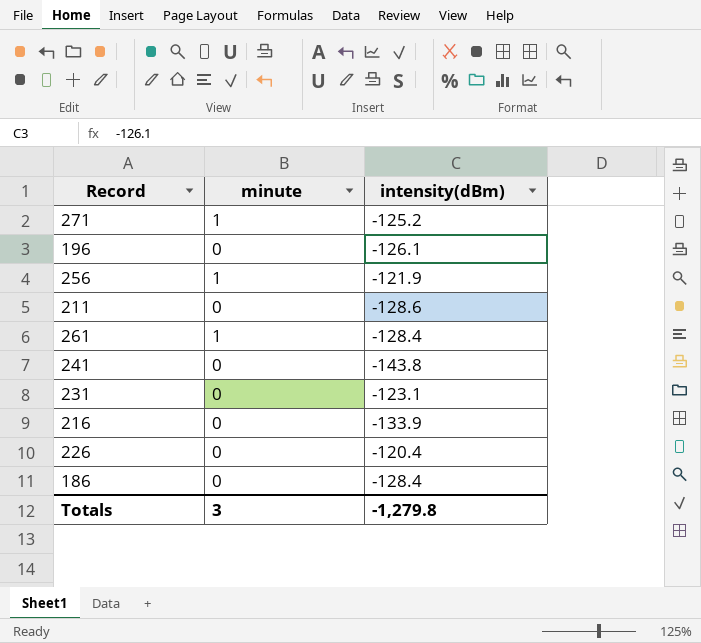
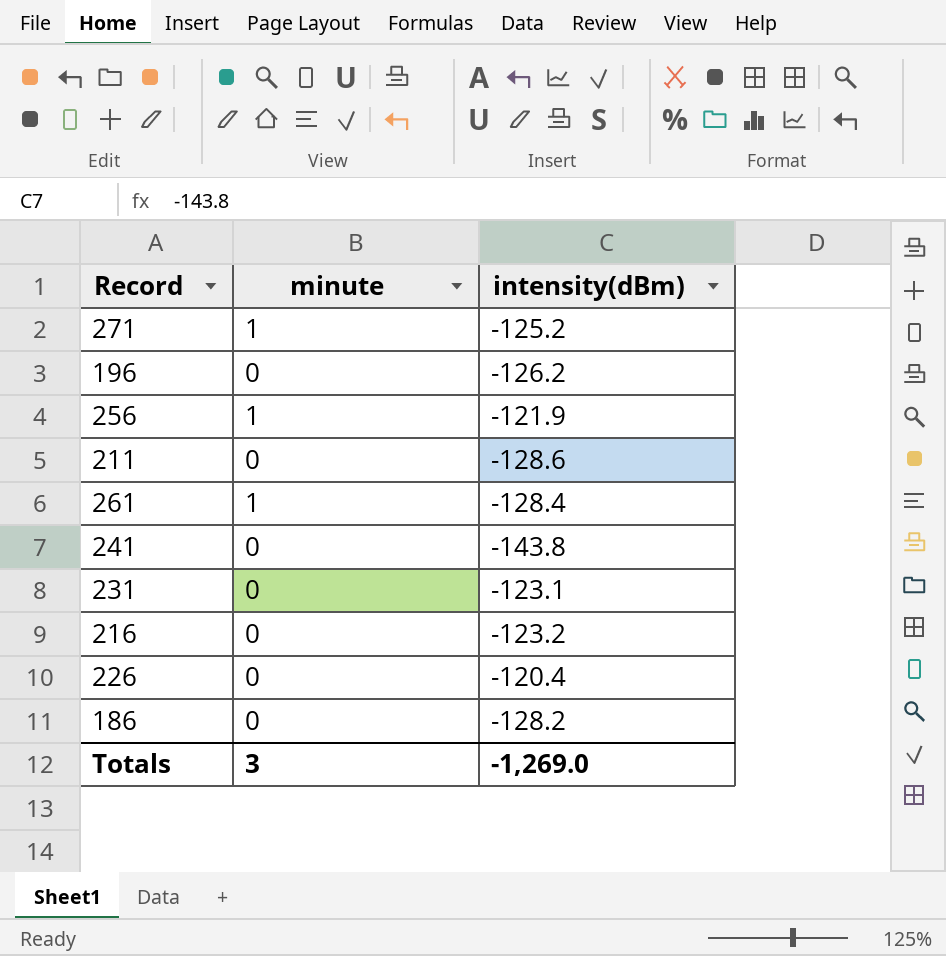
196 | intensity(dBm): -126.1 -> -126.2
216 | intensity(dBm): -133.9 -> -123.2
186 | intensity(dBm): -128.4 -> -128.2
Totals | intensity(dBm): -1,279.8 -> -1,269.0

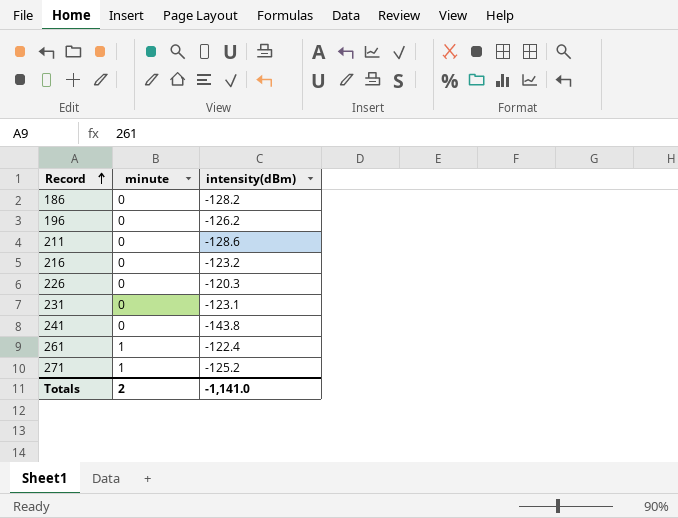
row order: none -> Record ascending
row 256: 1 | -121.9 -> none
226 | intensity(dBm): -120.4 -> -120.3
261 | intensity(dBm): -128.4 -> -122.4
Totals | minute: 3 -> 2
Totals | intensity(dBm): -1,269.0 -> -1,141.0

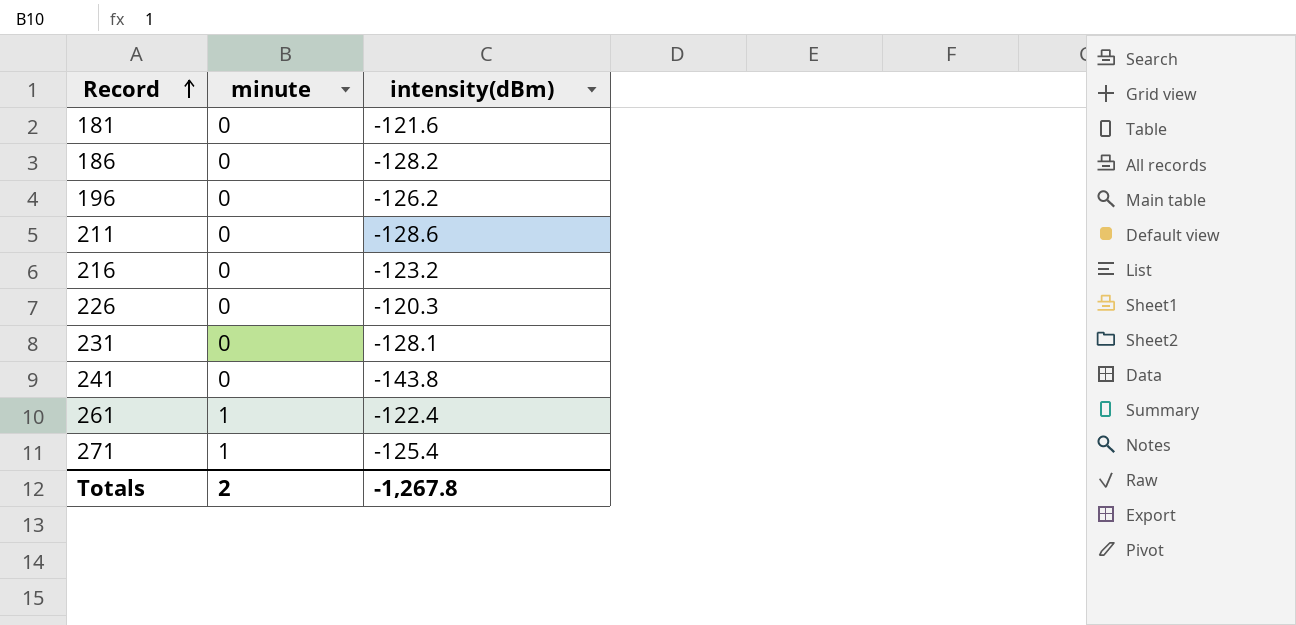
row 181: none -> 0 | -121.6
231 | intensity(dBm): -123.1 -> -128.1
271 | intensity(dBm): -125.2 -> -125.4
Totals | intensity(dBm): -1,141.0 -> -1,267.8

